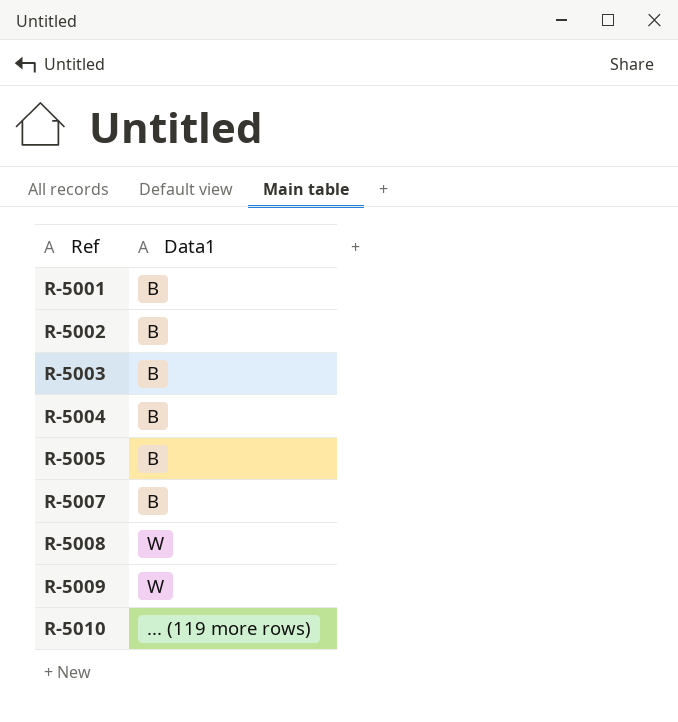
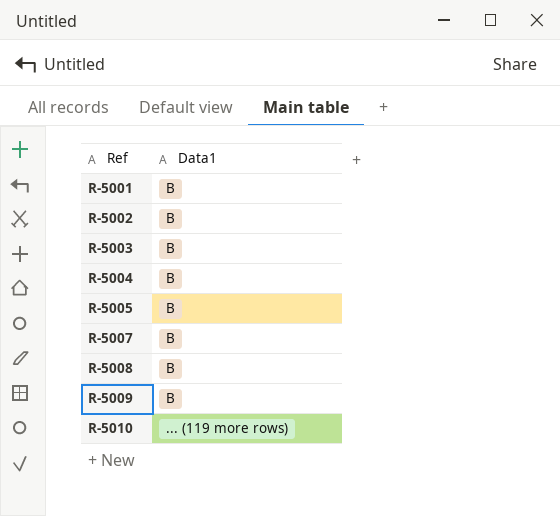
R-5008 | Data1: W -> B
R-5009 | Data1: W -> B

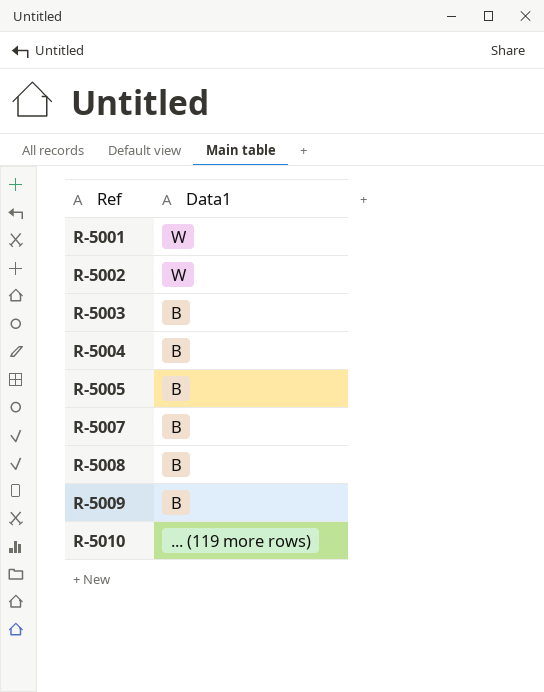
R-5001 | Data1: B -> W
R-5002 | Data1: B -> W

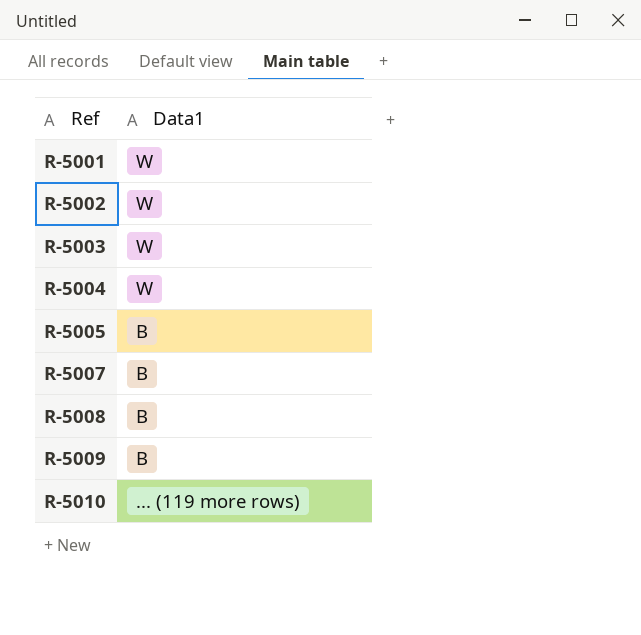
R-5003 | Data1: B -> W
R-5004 | Data1: B -> W

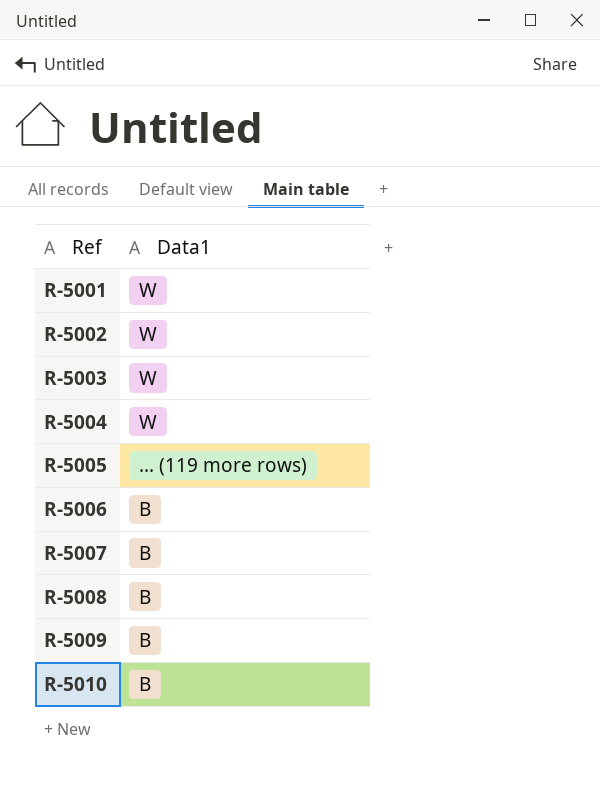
R-5005 | Data1: B -> ... (119 more rows)
row R-5006: none -> B
R-5010 | Data1: ... (119 more rows) -> B

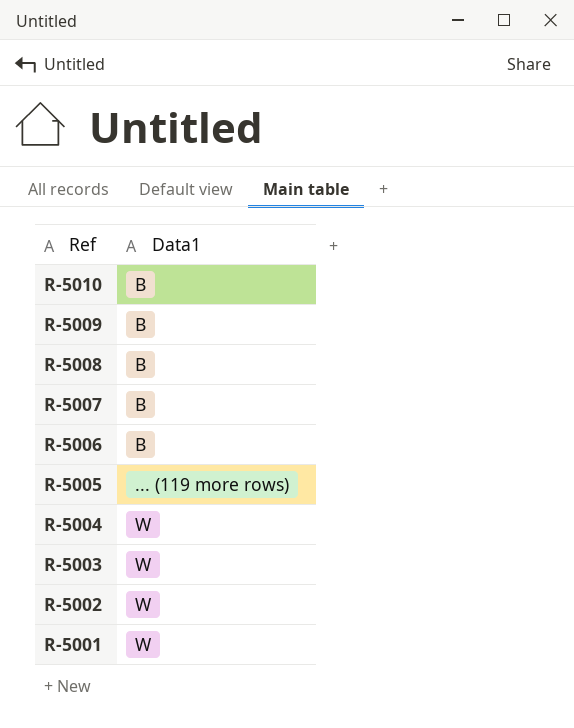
row order: Ref ascending -> Ref descending

